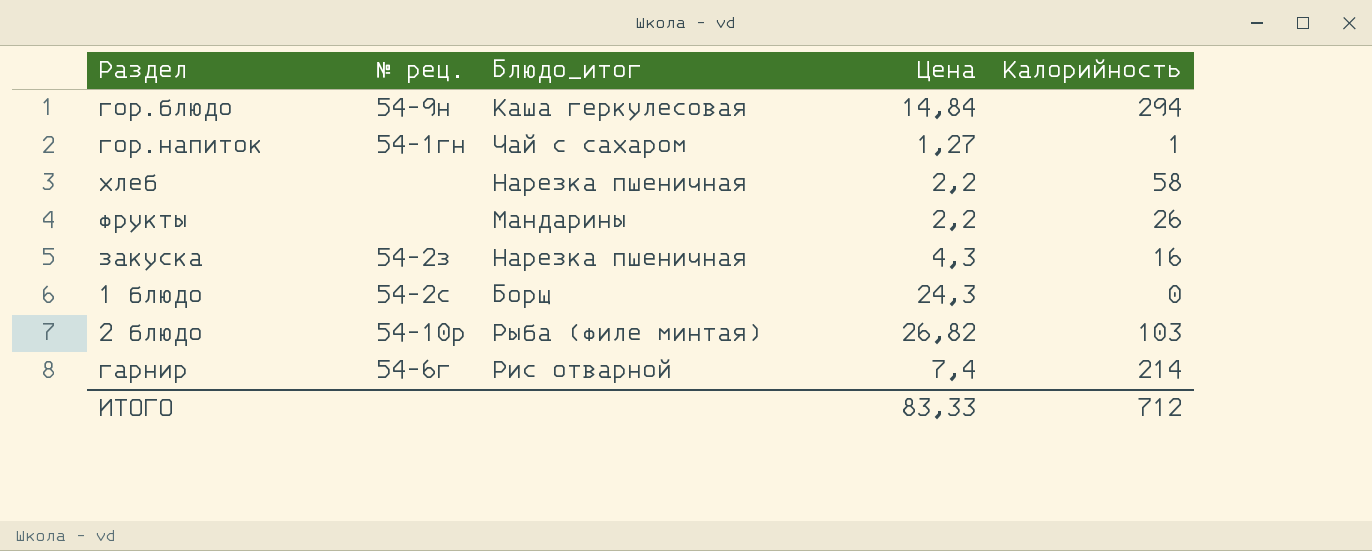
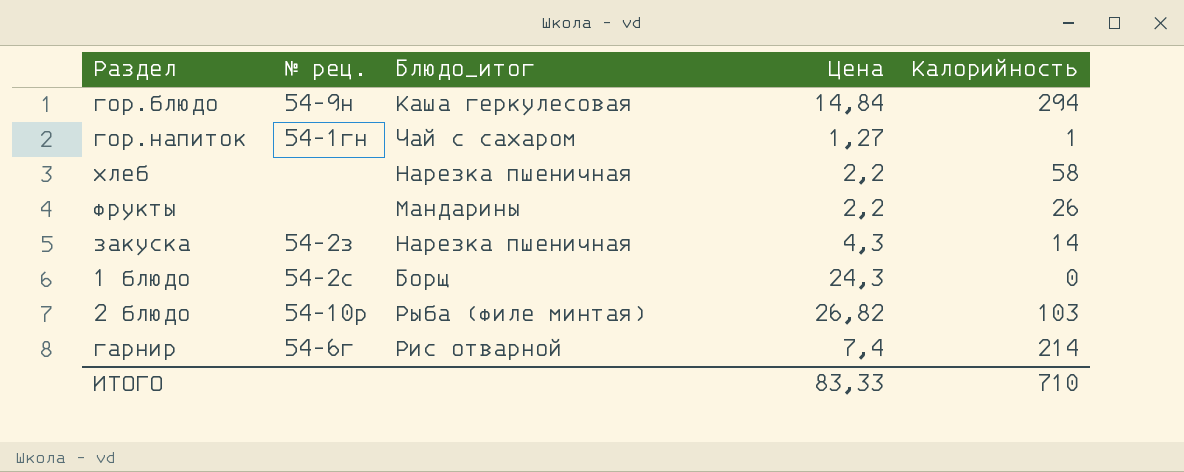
закуска | Калорийность: 16 -> 14
ИТОГО | Калорийность: 712 -> 710

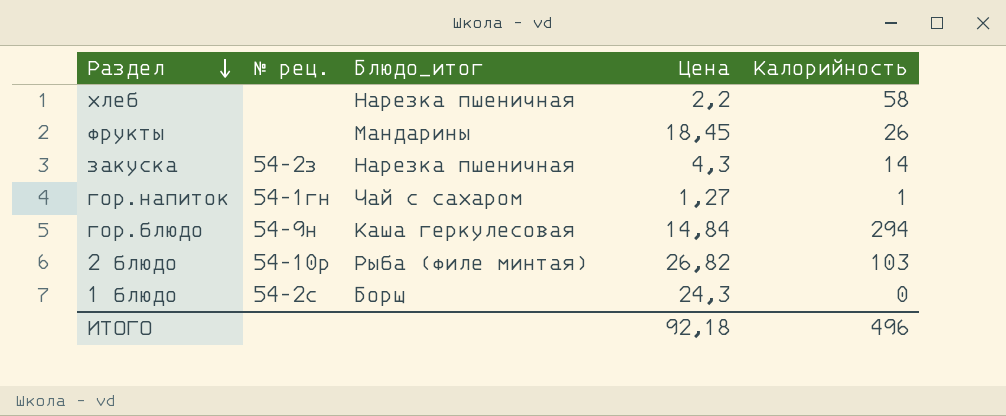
row order: none -> Раздел descending
row гарнир: 54-6г | Рис отварной | 7,4 | 214 -> none
фрукты | Цена: 2,2 -> 18,45
ИТОГО | Цена: 83,33 -> 92,18
ИТОГО | Калорийность: 710 -> 496

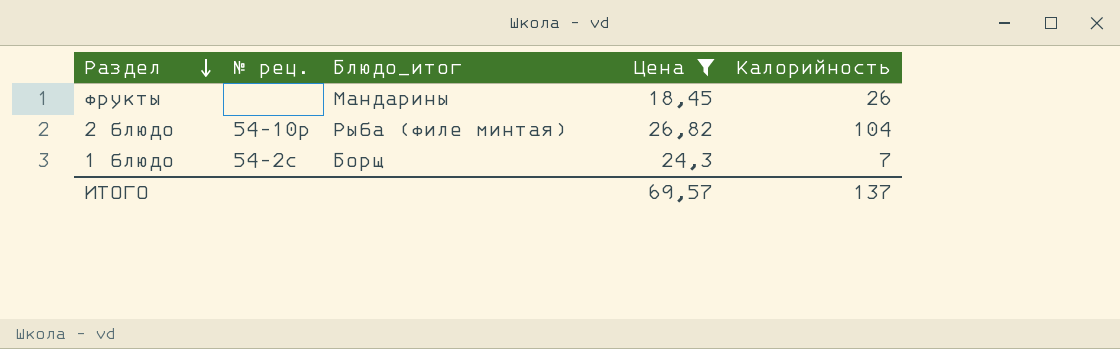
filter: none -> Цена >= 18,45
2 блюдо | Калорийность: 103 -> 104
1 блюдо | Калорийность: 0 -> 7
ИТОГО | Цена: 92,18 -> 69,57
ИТОГО | Калорийность: 496 -> 137

